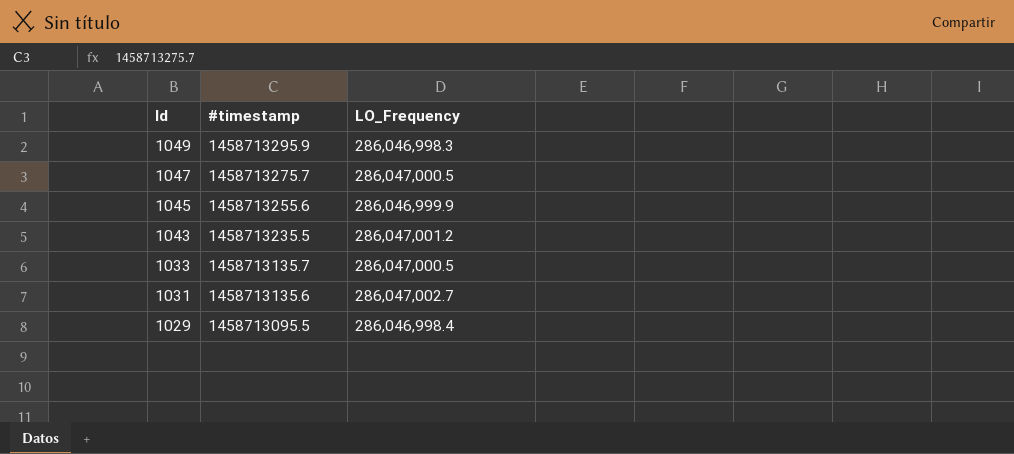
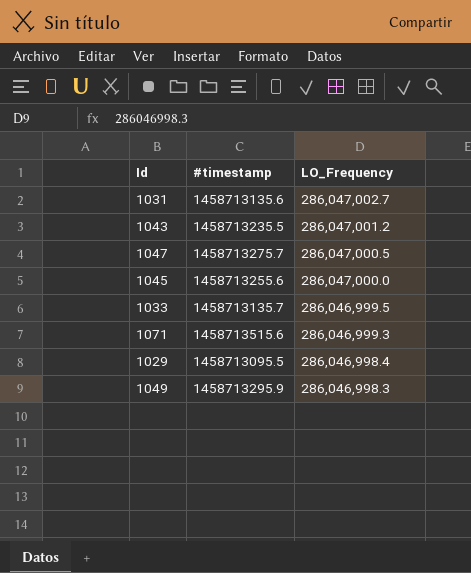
row order: Id descending -> LO_Frequency descending
1045 | LO_Frequency: 286,046,999.9 -> 286,047,000.0
1033 | LO_Frequency: 286,047,000.5 -> 286,046,999.5
row 1071: none -> 1458713515.6 | 286,046,999.3

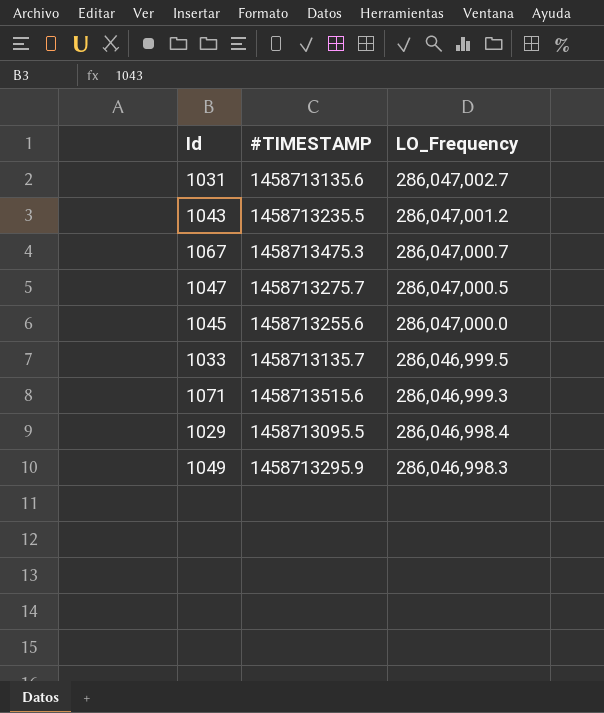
column name: #timestamp -> #TIMESTAMP
row 1067: none -> 1458713475.3 | 286,047,000.7

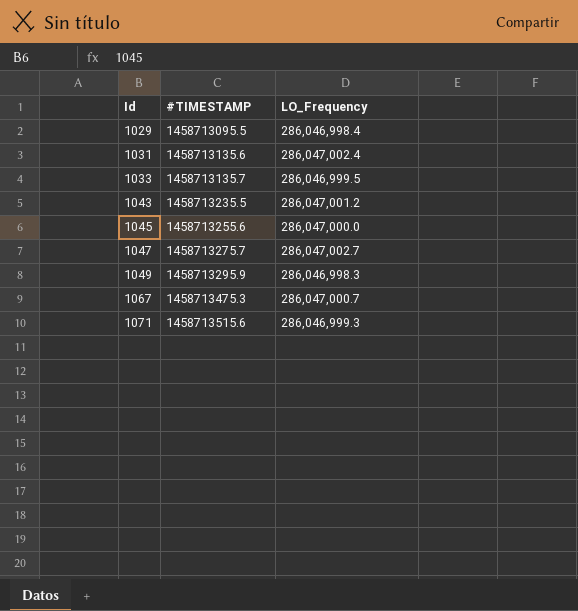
row order: LO_Frequency descending -> Id ascending
1031 | LO_Frequency: 286,047,002.7 -> 286,047,002.4
1047 | LO_Frequency: 286,047,000.5 -> 286,047,002.7

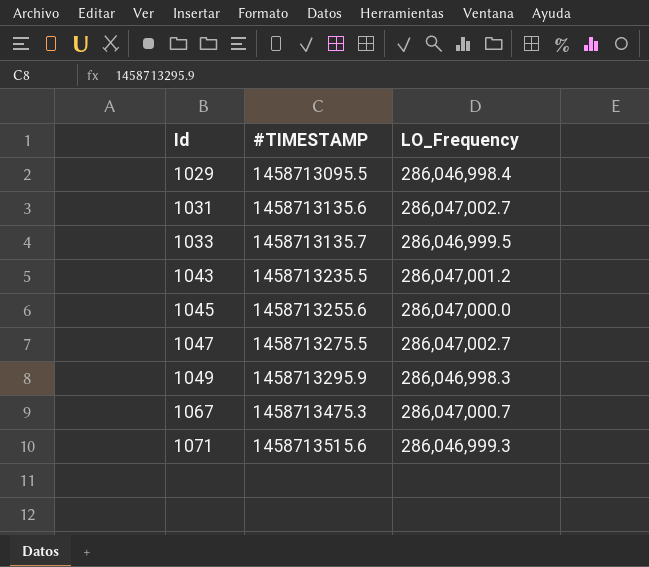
1031 | LO_Frequency: 286,047,002.4 -> 286,047,002.7
1047 | #TIMESTAMP: 1458713275.7 -> 1458713275.5

